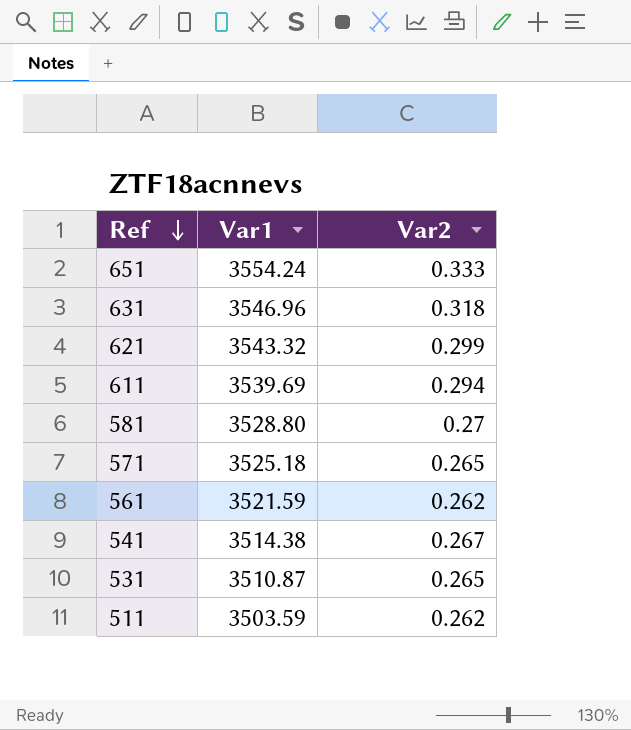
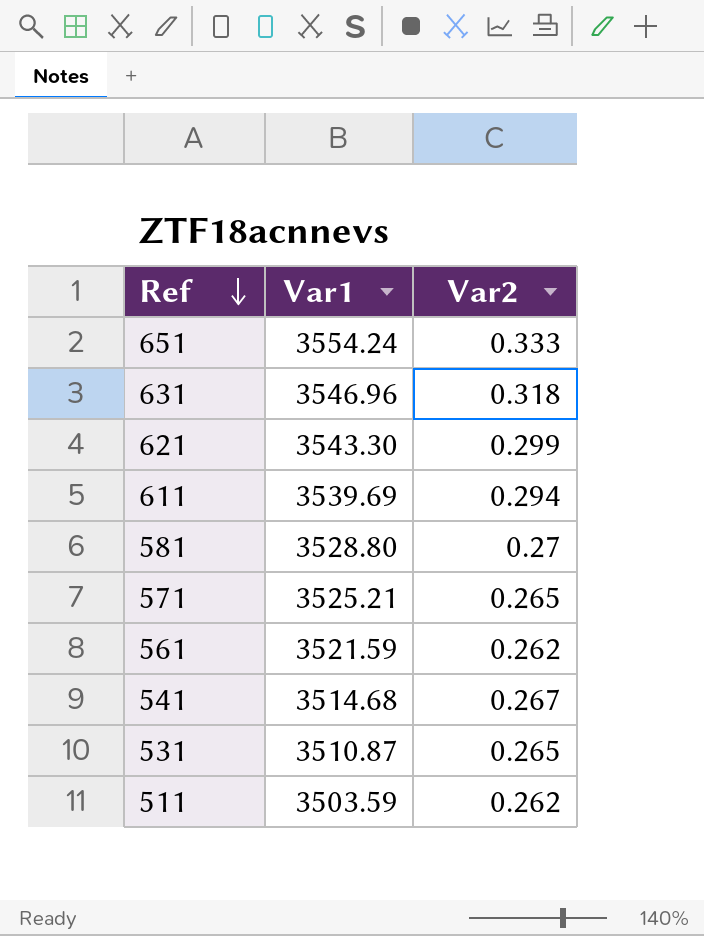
621 | Var1: 3543.32 -> 3543.30
571 | Var1: 3525.18 -> 3525.21
541 | Var1: 3514.38 -> 3514.68

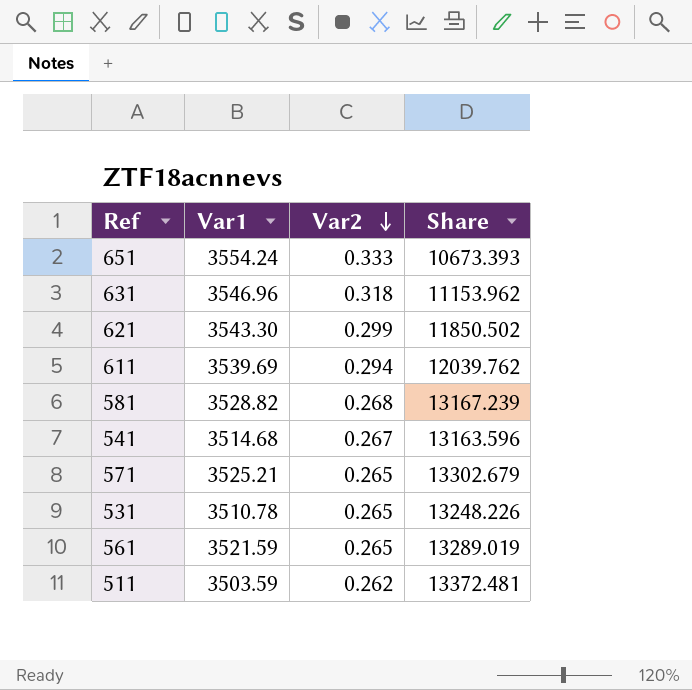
row order: Ref descending -> Var2 descending
column Share | formula: none -> [Var1] / [Var2]
581 | Var1: 3528.80 -> 3528.82
581 | Var2: 0.27 -> 0.268
531 | Var1: 3510.87 -> 3510.78
561 | Var2: 0.262 -> 0.265

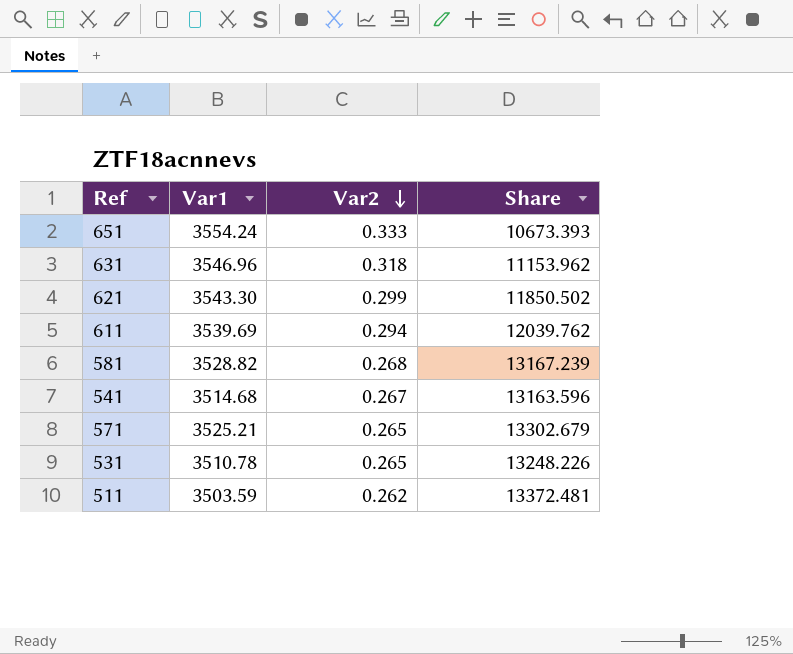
row 561: 3521.59 | 0.265 | 13289.019 -> none

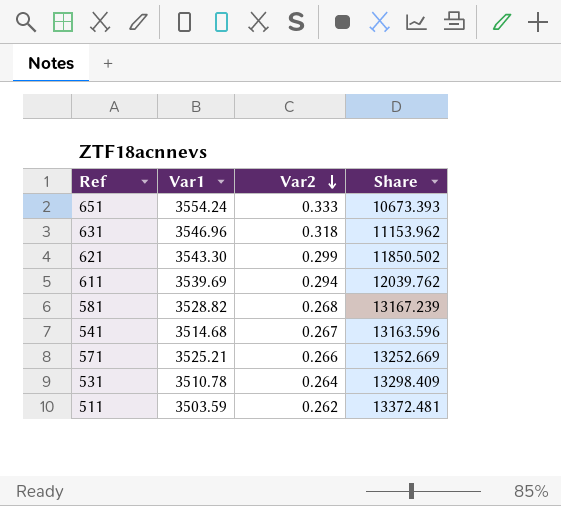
571 | Var2: 0.265 -> 0.266
571 | Share: 13302.679 -> 13252.669
531 | Var2: 0.265 -> 0.264
531 | Share: 13248.226 -> 13298.409

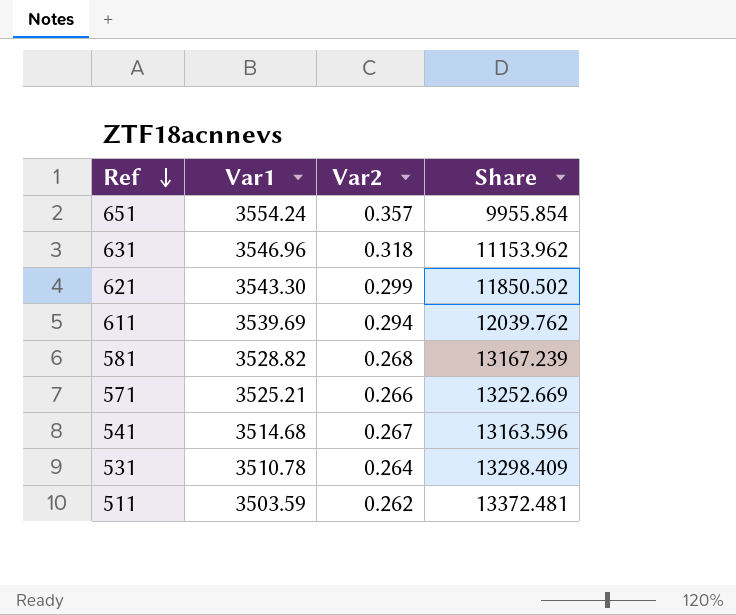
row order: Var2 descending -> Ref descending
651 | Var2: 0.333 -> 0.357
651 | Share: 10673.393 -> 9955.854

